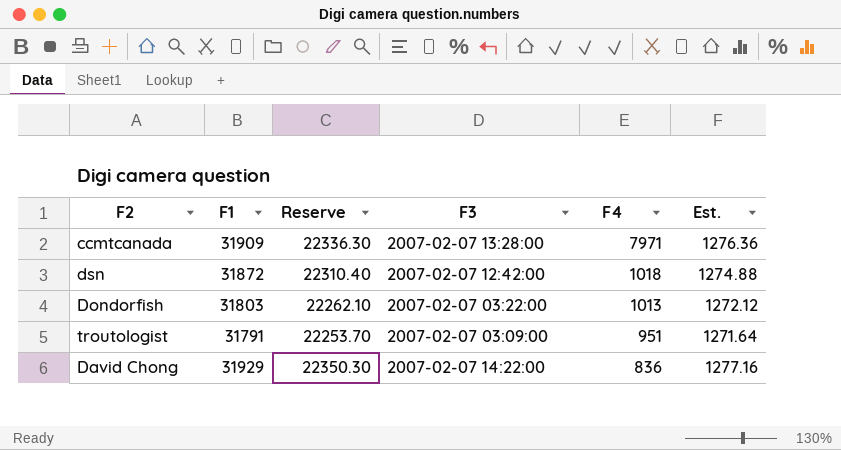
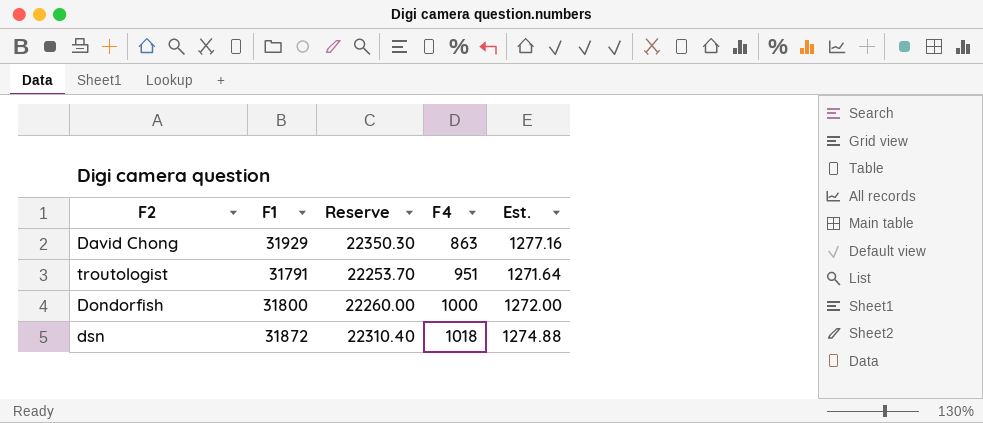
row order: F4 descending -> F4 ascending
column F3 | position: 4 -> none
row ccmtcanada: 31909 | 22336.30 | 2007-02-07 13:28:00 | 7971 | 1276.36 -> none
David Chong | F4: 836 -> 863
Dondorfish | F1: 31803 -> 31800
Dondorfish | Reserve: 22262.10 -> 22260.00
Dondorfish | F4: 1013 -> 1000
Dondorfish | Est.: 1272.12 -> 1272.00

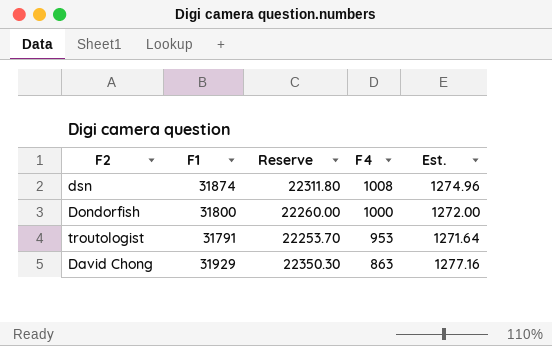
row order: F4 ascending -> F4 descending
dsn | F1: 31872 -> 31874
dsn | Reserve: 22310.40 -> 22311.80
dsn | F4: 1018 -> 1008
dsn | Est.: 1274.88 -> 1274.96
troutologist | F4: 951 -> 953

